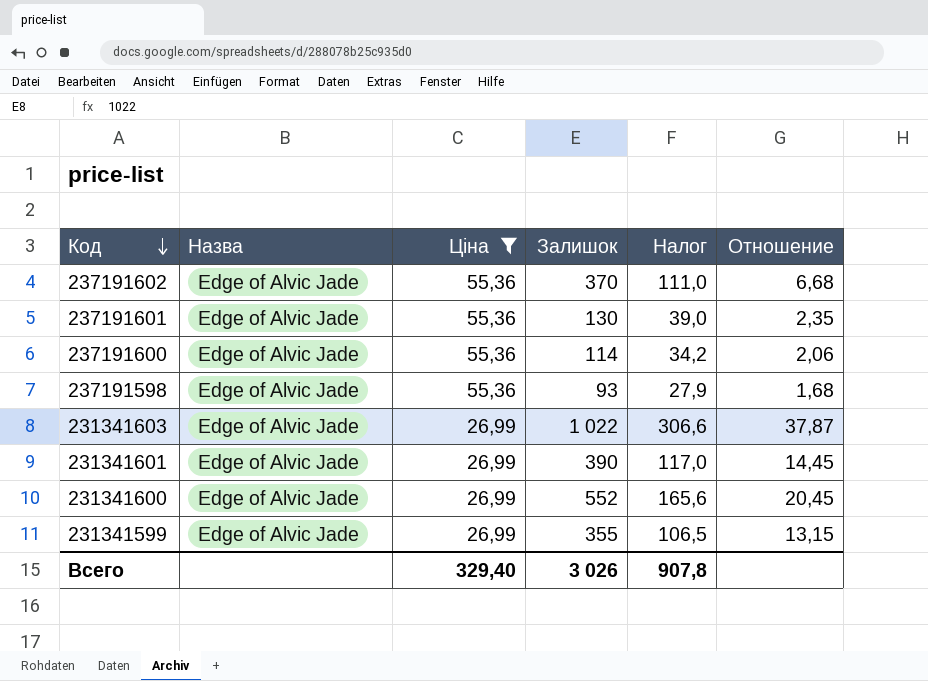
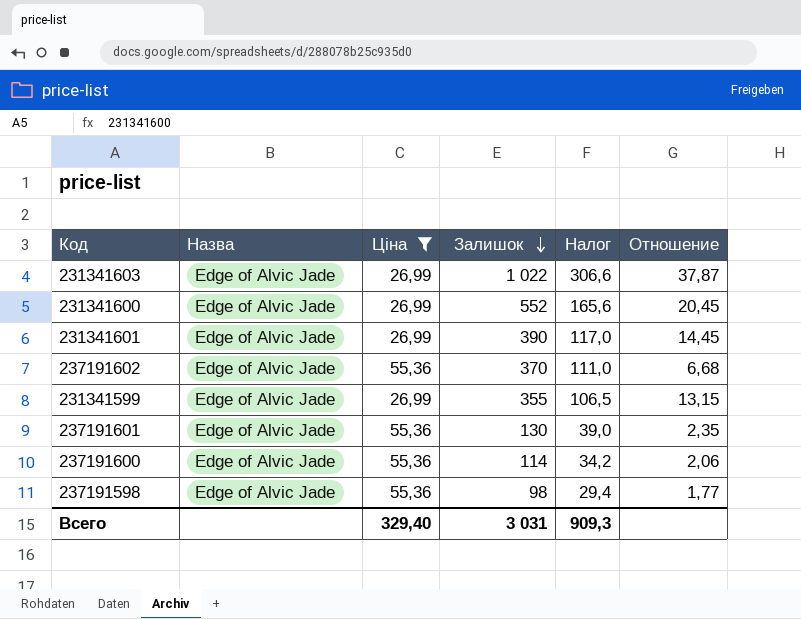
row order: Код descending -> Залишок descending
237191598 | Залишок: 93 -> 98
237191598 | Налог: 27,9 -> 29,4
237191598 | Отношение: 1,68 -> 1,77
Всего | Залишок: 3 026 -> 3 031
Всего | Налог: 907,8 -> 909,3

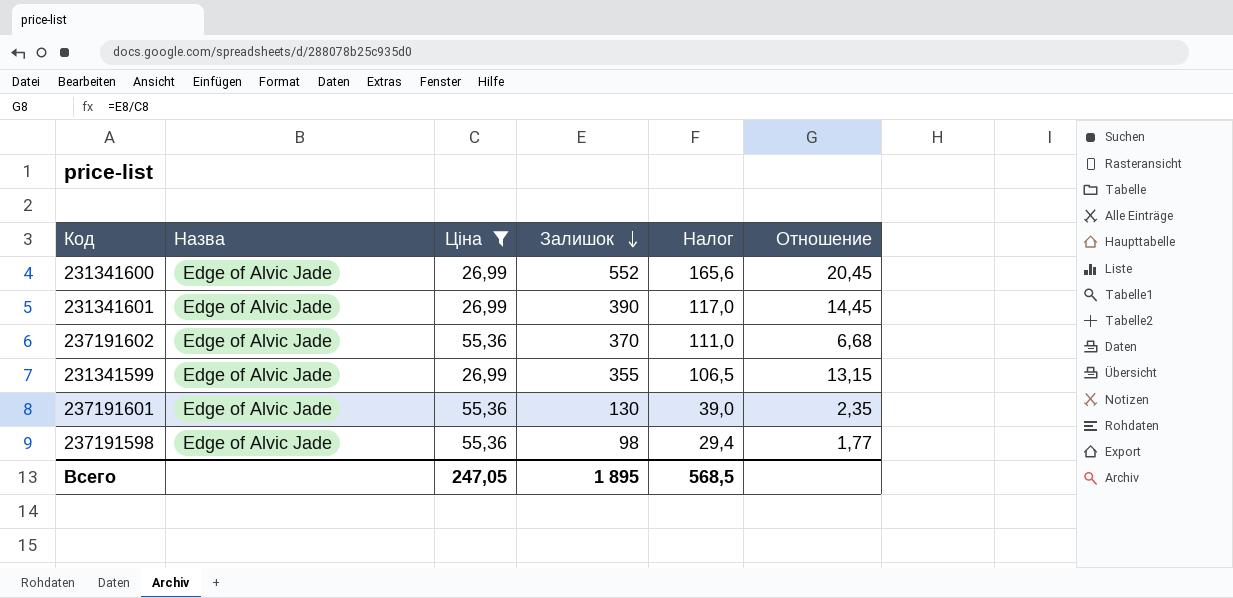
row 231341603: Edge of Alvic Jade | 26,99 | 1 022 | 306,6 | 37,87 -> none
row 237191600: Edge of Alvic Jade | 55,36 | 114 | 34,2 | 2,06 -> none
Всего | Ціна: 329,40 -> 247,05
Всего | Залишок: 3 031 -> 1 895
Всего | Налог: 909,3 -> 568,5

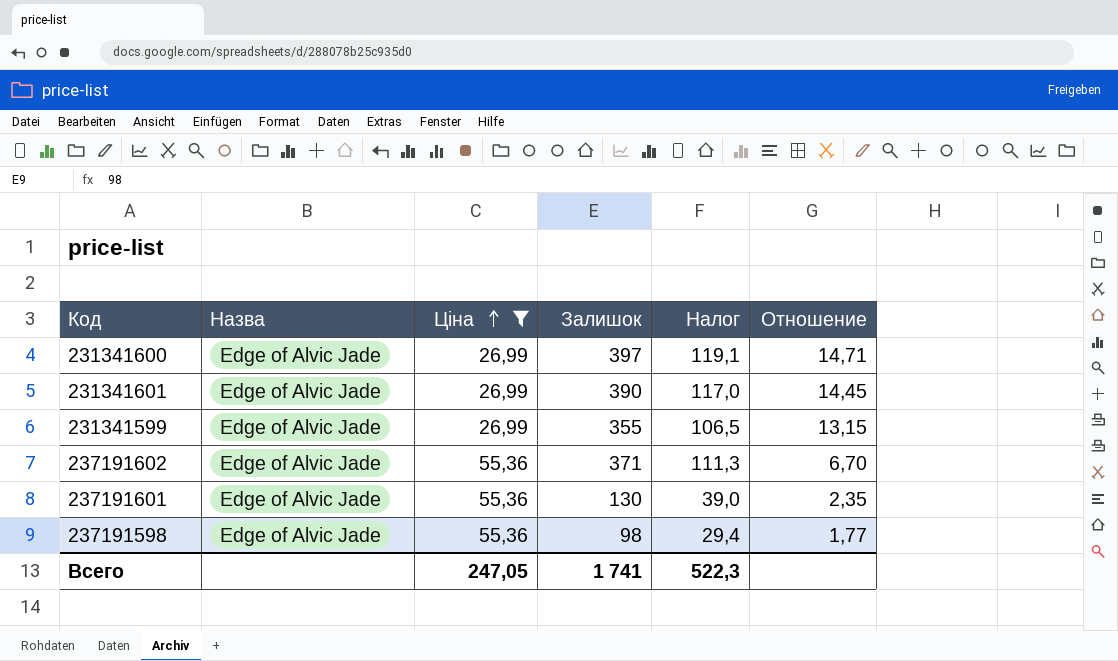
row order: Залишок descending -> Ціна ascending
231341600 | Залишок: 552 -> 397
231341600 | Налог: 165,6 -> 119,1
231341600 | Отношение: 20,45 -> 14,71
237191602 | Залишок: 370 -> 371
237191602 | Налог: 111,0 -> 111,3
237191602 | Отношение: 6,68 -> 6,70
Всего | Залишок: 1 895 -> 1 741
Всего | Налог: 568,5 -> 522,3

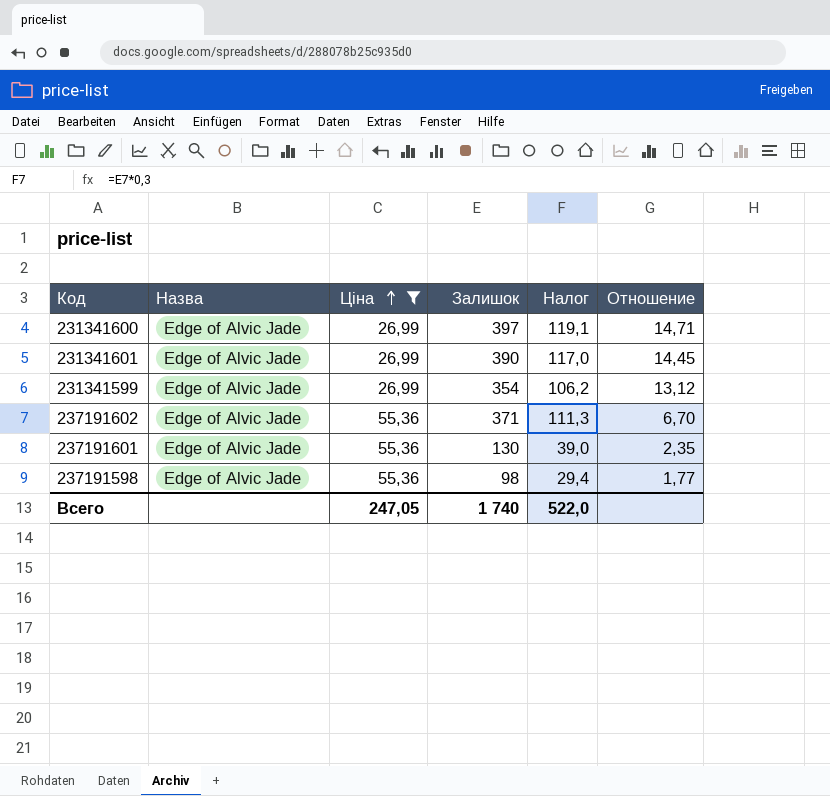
231341599 | Залишок: 355 -> 354
231341599 | Налог: 106,5 -> 106,2
231341599 | Отношение: 13,15 -> 13,12
Всего | Залишок: 1 741 -> 1 740
Всего | Налог: 522,3 -> 522,0

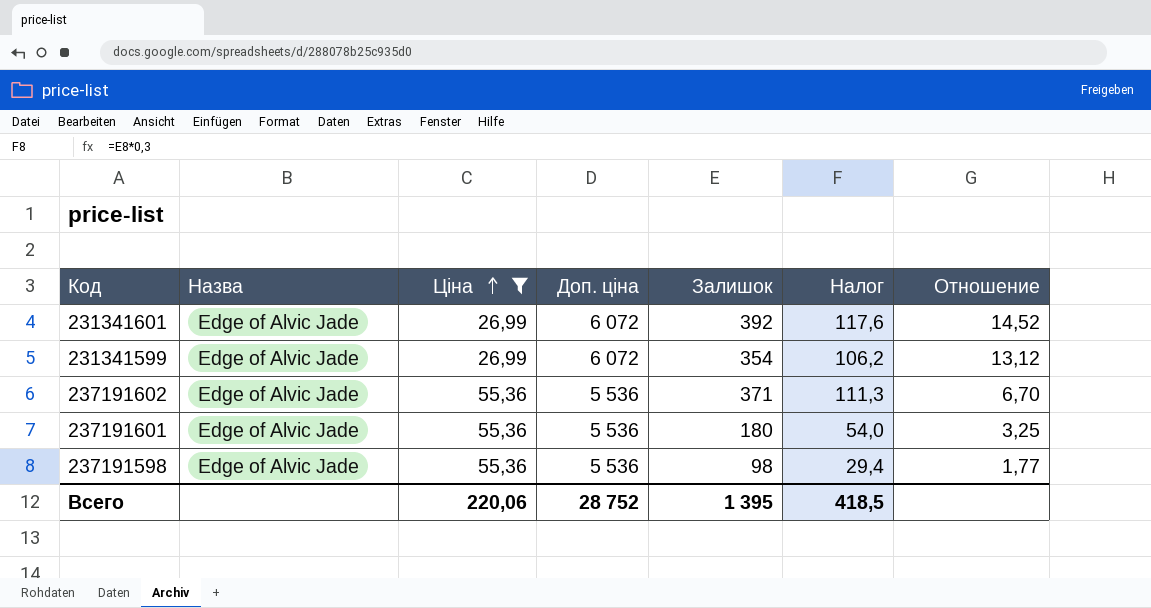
column Доп. ціна | position: none -> 4
row 231341600: Edge of Alvic Jade | 26,99 | 397 | 119,1 | 14,71 -> none
231341601 | Залишок: 390 -> 392
231341601 | Налог: 117,0 -> 117,6
231341601 | Отношение: 14,45 -> 14,52
237191601 | Залишок: 130 -> 180
237191601 | Налог: 39,0 -> 54,0
237191601 | Отношение: 2,35 -> 3,25
Всего | Ціна: 247,05 -> 220,06
Всего | Залишок: 1 740 -> 1 395
Всего | Налог: 522,0 -> 418,5

